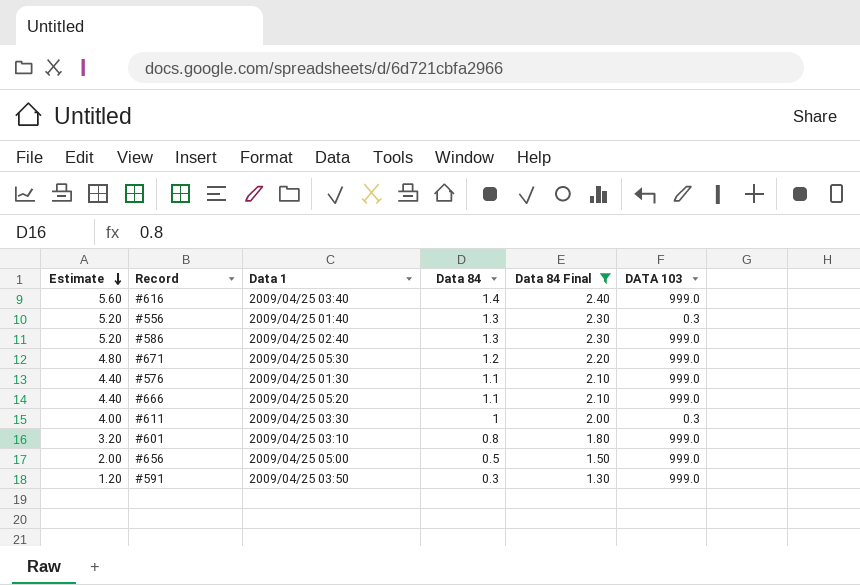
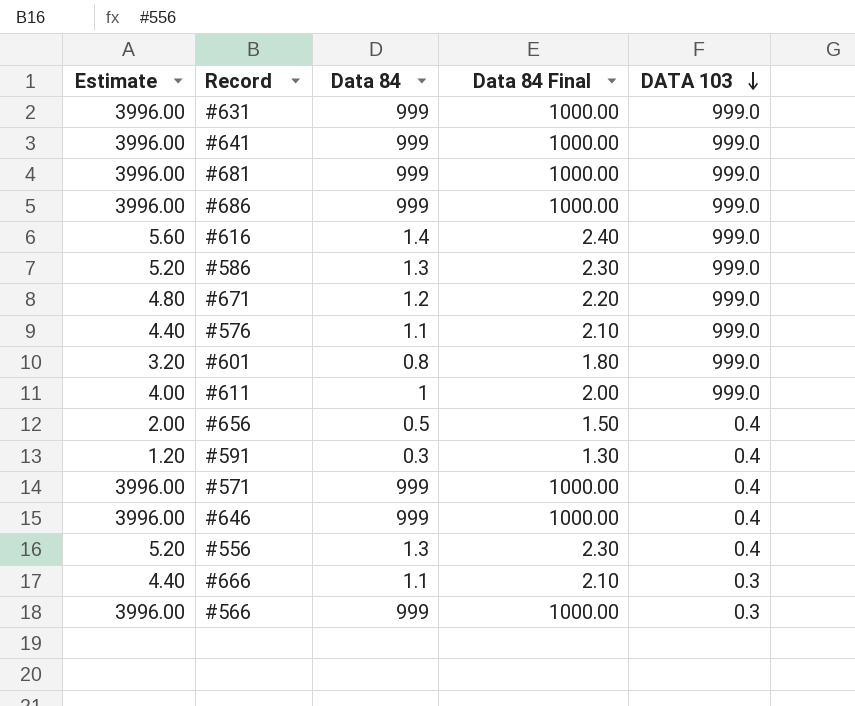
filter: Data 84 Final != 1000.00 -> none
row order: Estimate descending -> DATA 103 descending
column Data 1 | position: 3 -> none
#611 | DATA 103: 0.3 -> 999.0
#656 | DATA 103: 999.0 -> 0.4
#591 | DATA 103: 999.0 -> 0.4
#556 | DATA 103: 0.3 -> 0.4
#666 | DATA 103: 999.0 -> 0.3

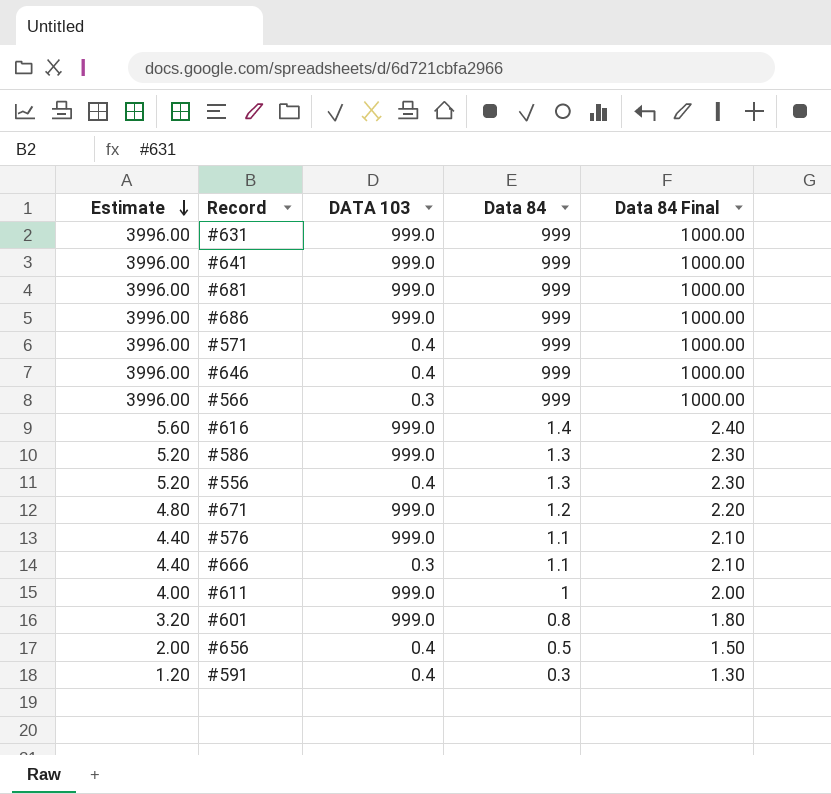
row order: DATA 103 descending -> Estimate descending
column DATA 103 | position: 5 -> 3

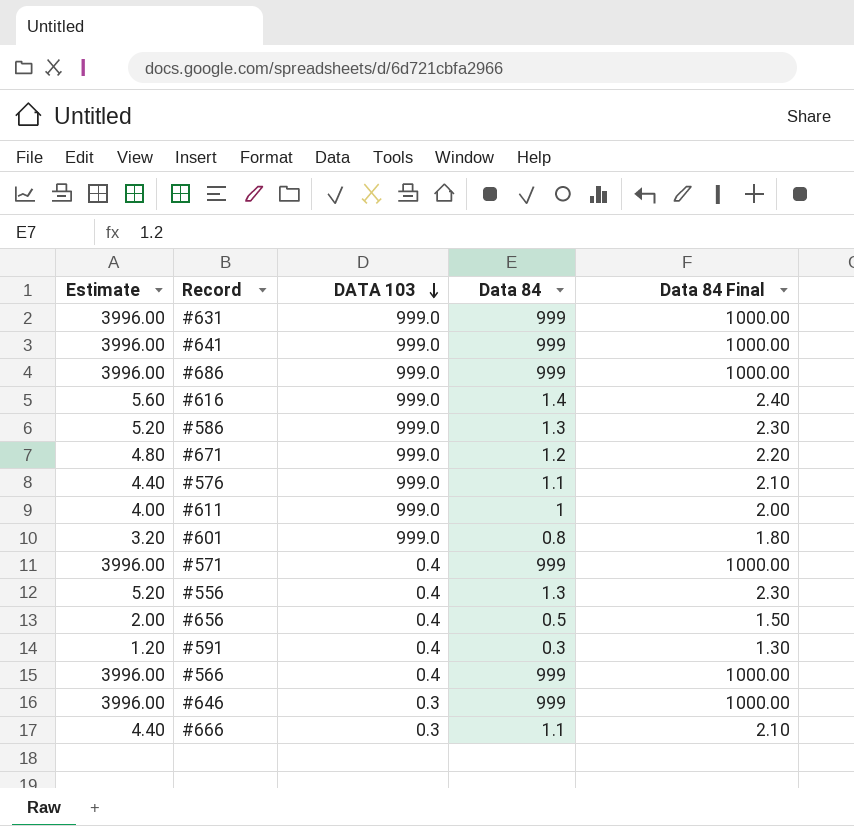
row order: Estimate descending -> DATA 103 descending
row #681: 3996.00 | 999.0 | 999 | 1000.00 -> none
#566 | DATA 103: 0.3 -> 0.4
#646 | DATA 103: 0.4 -> 0.3

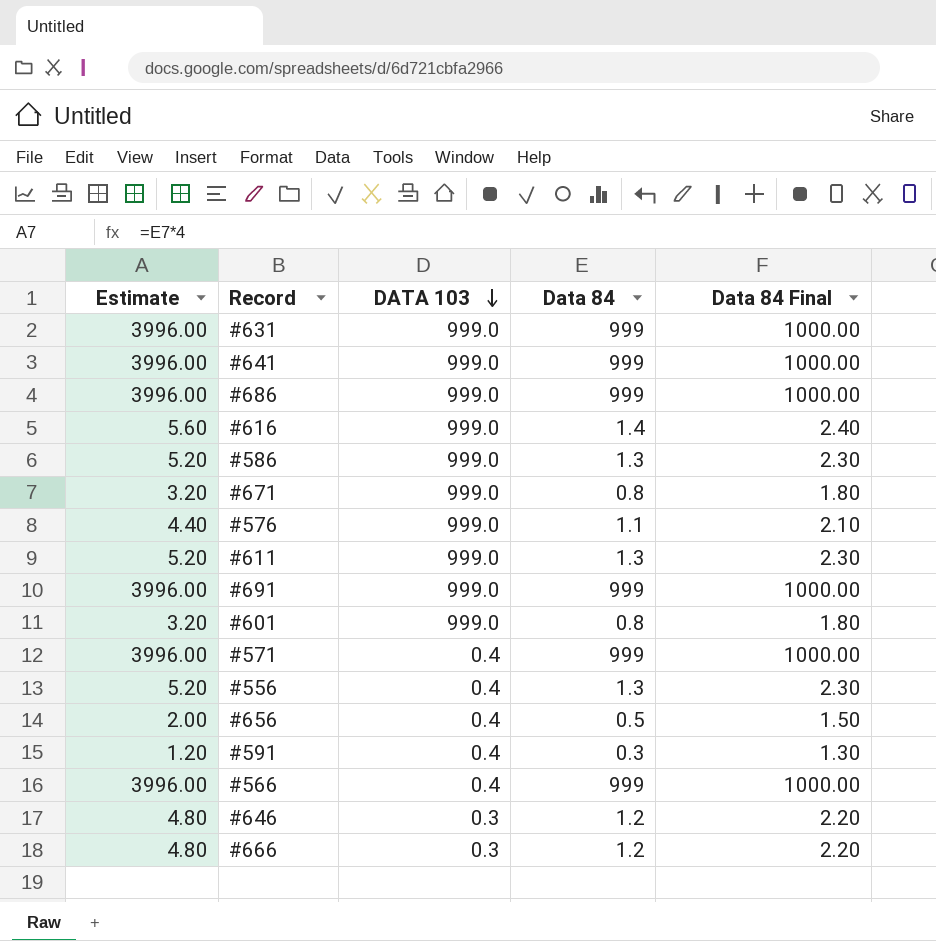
#671 | Estimate: 4.80 -> 3.20
#671 | Data 84: 1.2 -> 0.8
#671 | Data 84 Final: 2.20 -> 1.80
#611 | Estimate: 4.00 -> 5.20
#611 | Data 84: 1 -> 1.3
#611 | Data 84 Final: 2.00 -> 2.30
row #691: none -> 3996.00 | 999.0 | 999 | 1000.00
#646 | Estimate: 3996.00 -> 4.80
#646 | Data 84: 999 -> 1.2
#646 | Data 84 Final: 1000.00 -> 2.20
#666 | Estimate: 4.40 -> 4.80
#666 | Data 84: 1.1 -> 1.2
#666 | Data 84 Final: 2.10 -> 2.20

